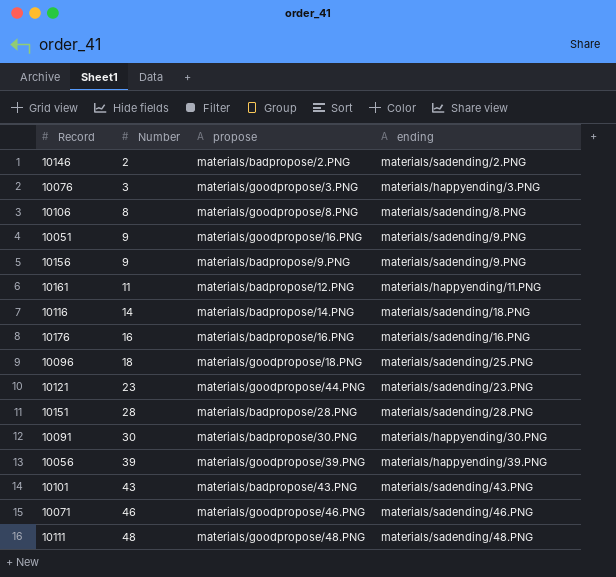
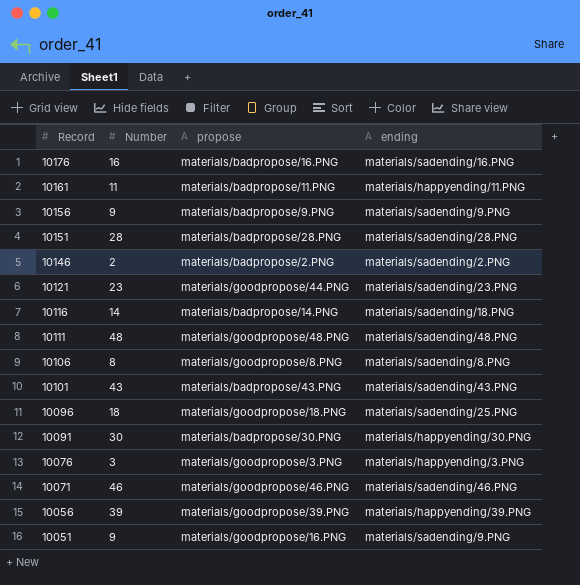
row order: Number ascending -> Record descending
10161 | propose: materials/badpropose/12.PNG -> materials/badpropose/11.PNG

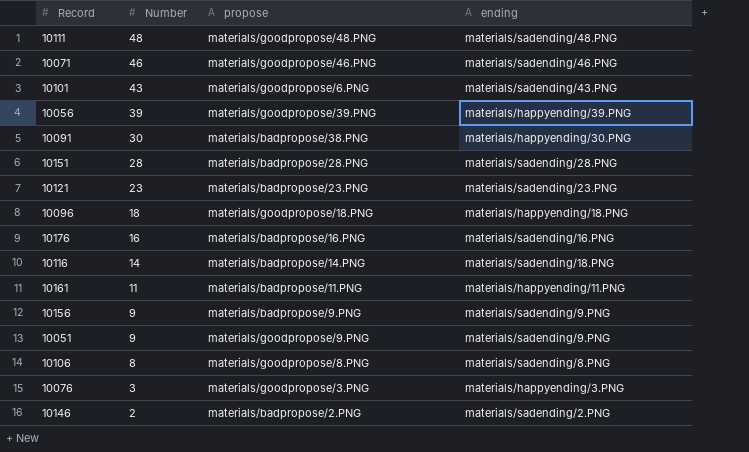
row order: Record descending -> Number descending
10101 | propose: materials/badpropose/43.PNG -> materials/goodpropose/6.PNG
10091 | propose: materials/badpropose/30.PNG -> materials/badpropose/38.PNG
10121 | propose: materials/goodpropose/44.PNG -> materials/badpropose/23.PNG
10096 | ending: materials/sadending/25.PNG -> materials/happyending/18.PNG
10051 | propose: materials/goodpropose/16.PNG -> materials/goodpropose/9.PNG

